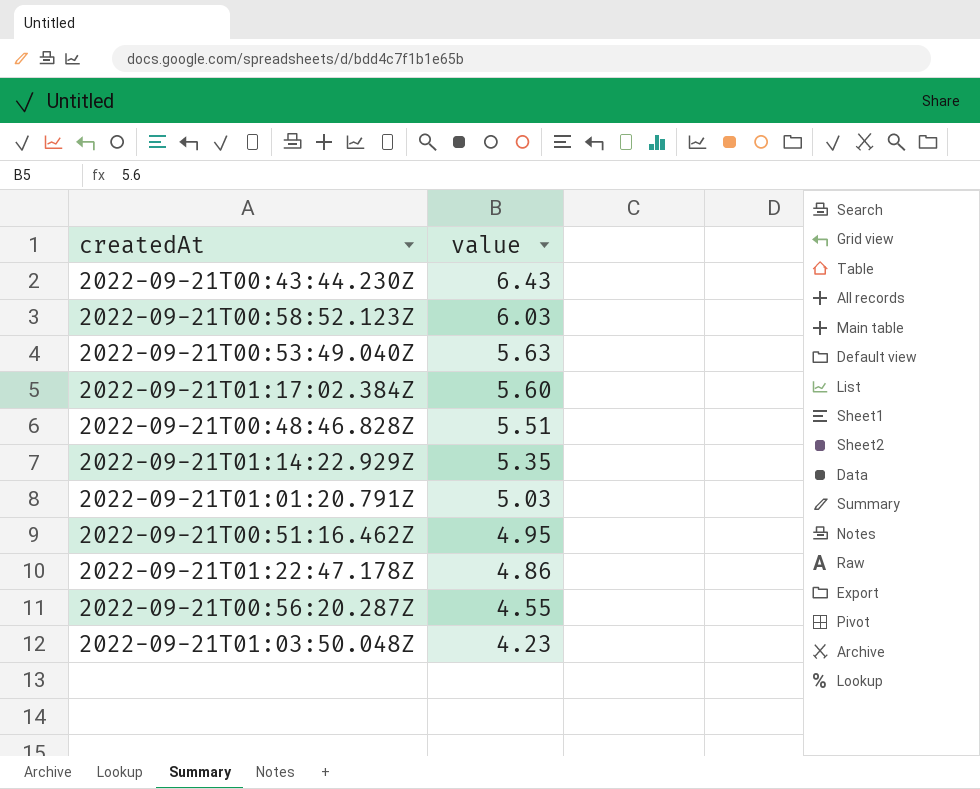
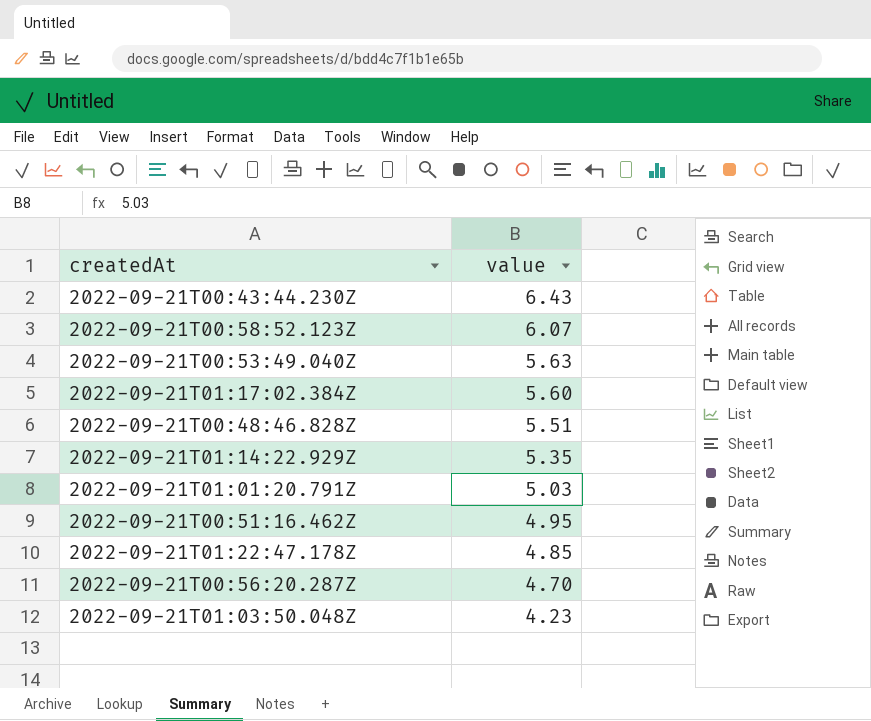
2022-09-21T00:58:52.123Z | value: 6.03 -> 6.07
2022-09-21T01:22:47.178Z | value: 4.86 -> 4.85
2022-09-21T00:56:20.287Z | value: 4.55 -> 4.70

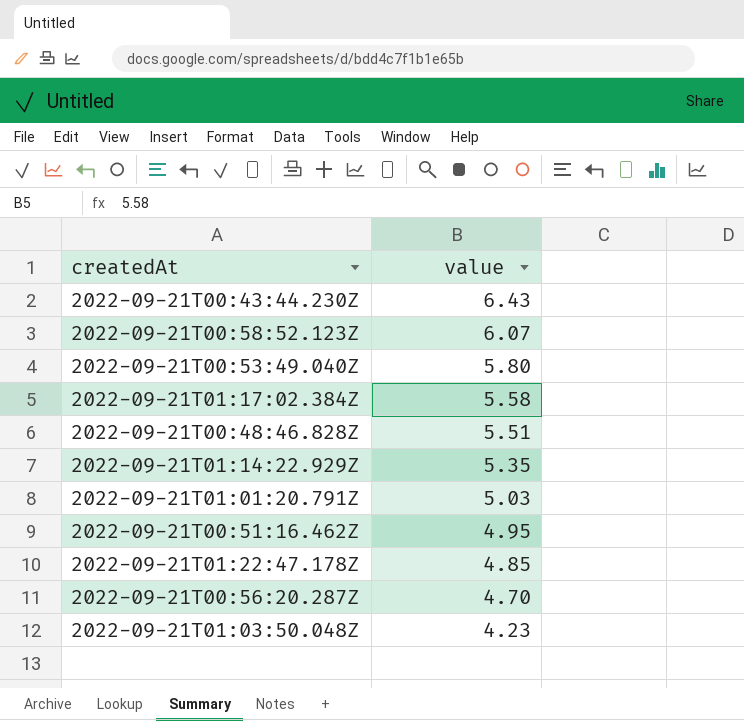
2022-09-21T00:53:49.040Z | value: 5.63 -> 5.80
2022-09-21T01:17:02.384Z | value: 5.60 -> 5.58

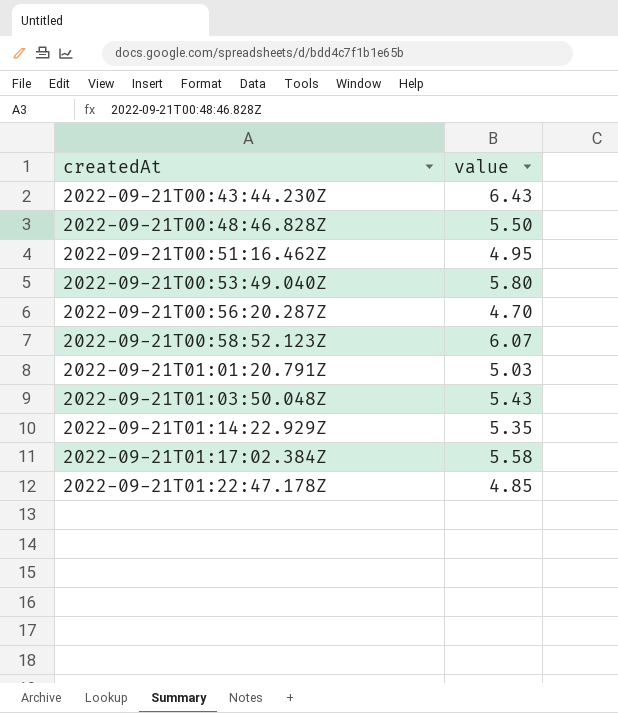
row order: value descending -> createdAt ascending
2022-09-21T00:48:46.828Z | value: 5.51 -> 5.50
2022-09-21T01:03:50.048Z | value: 4.23 -> 5.43

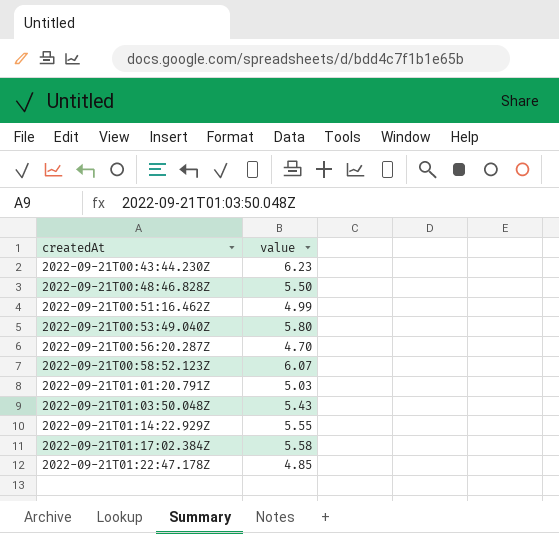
2022-09-21T00:43:44.230Z | value: 6.43 -> 6.23
2022-09-21T00:51:16.462Z | value: 4.95 -> 4.99
2022-09-21T01:14:22.929Z | value: 5.35 -> 5.55

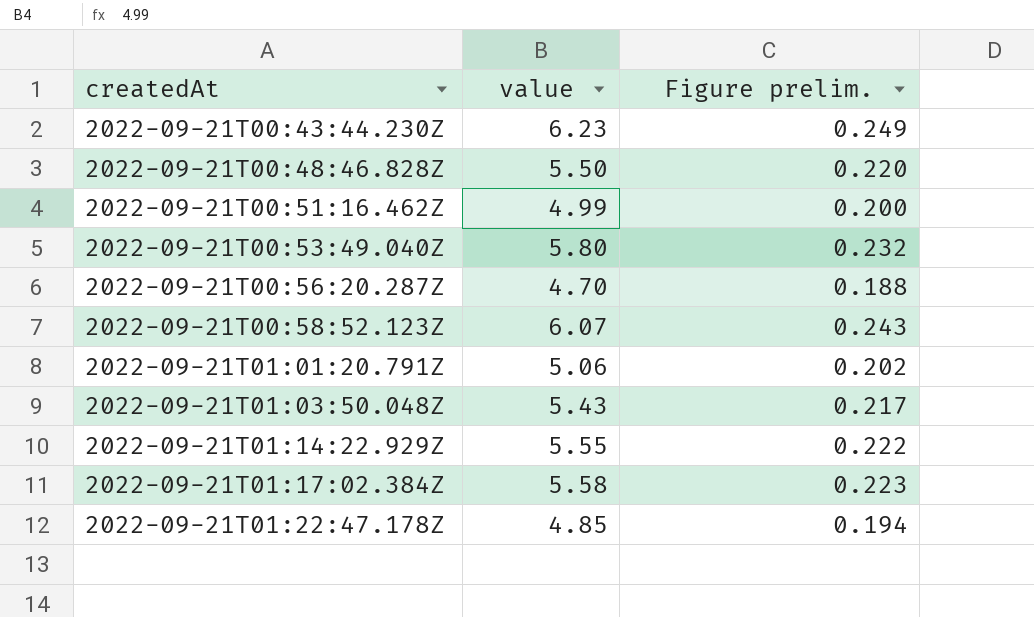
column Figure prelim. | formula: none -> [value] * 0.04
2022-09-21T01:01:20.791Z | value: 5.03 -> 5.06

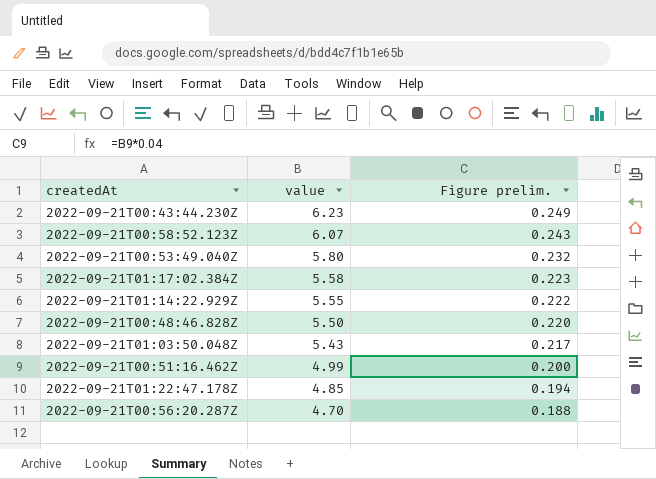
row order: createdAt ascending -> value descending
row 2022-09-21T01:01:20.791Z: 5.06 | 0.202 -> none

